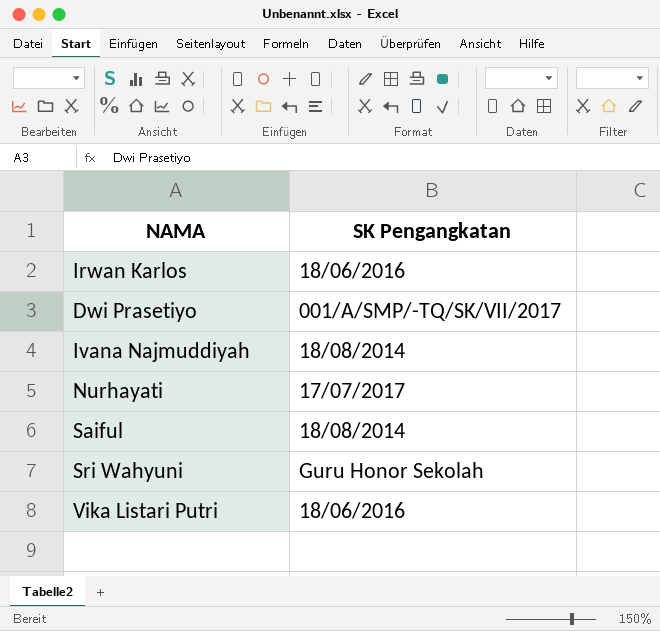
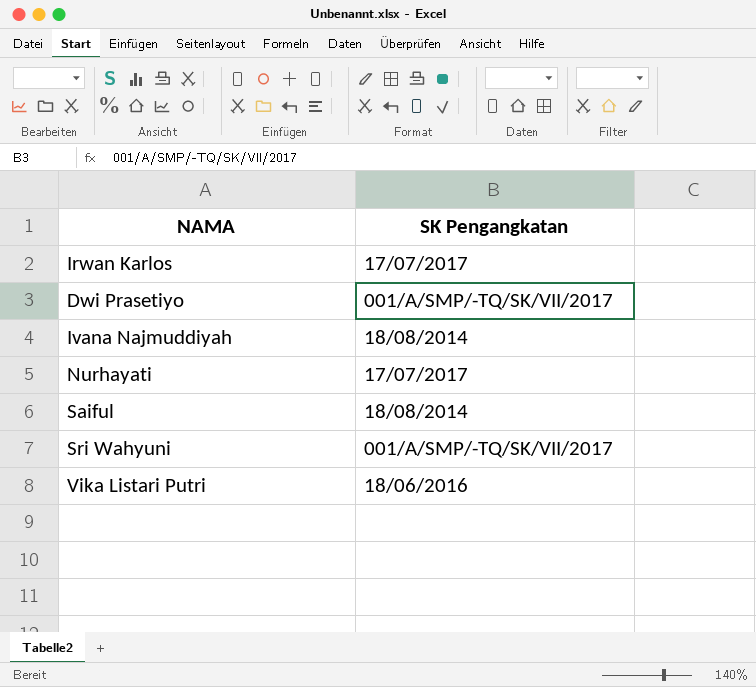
Irwan Karlos | SK Pengangkatan: 18/06/2016 -> 17/07/2017
Sri Wahyuni | SK Pengangkatan: Guru Honor Sekolah -> 001/A/SMP/-TQ/SK/VII/2017

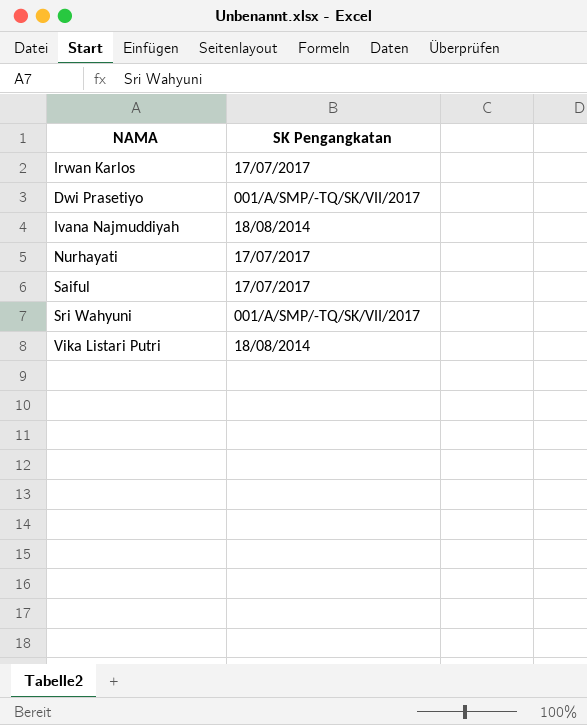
Saiful | SK Pengangkatan: 18/08/2014 -> 17/07/2017
Vika Listari Putri | SK Pengangkatan: 18/06/2016 -> 18/08/2014

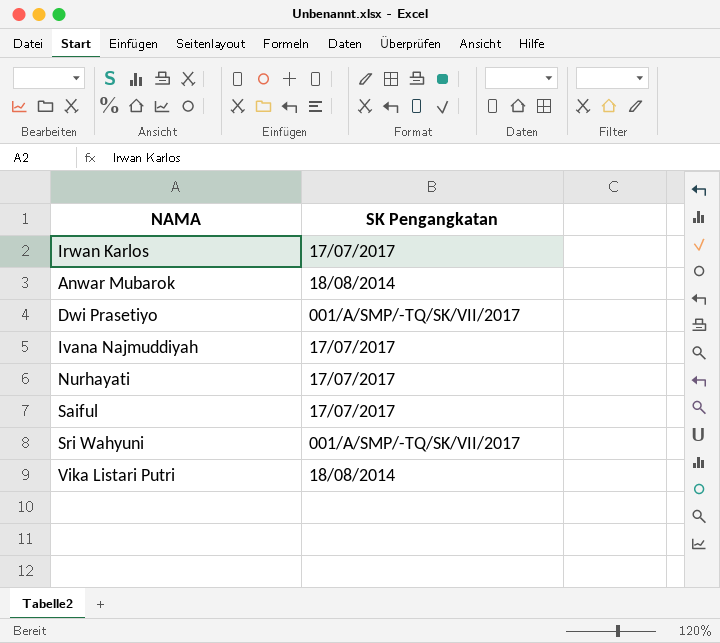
row Anwar Mubarok: none -> 18/08/2014
Ivana Najmuddiyah | SK Pengangkatan: 18/08/2014 -> 17/07/2017

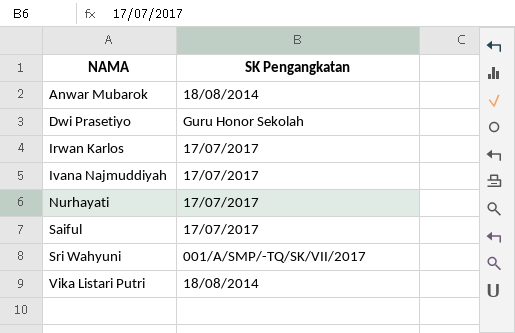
row order: none -> NAMA ascending
Dwi Prasetiyo | SK Pengangkatan: 001/A/SMP/-TQ/SK/VII/2017 -> Guru Honor Sekolah

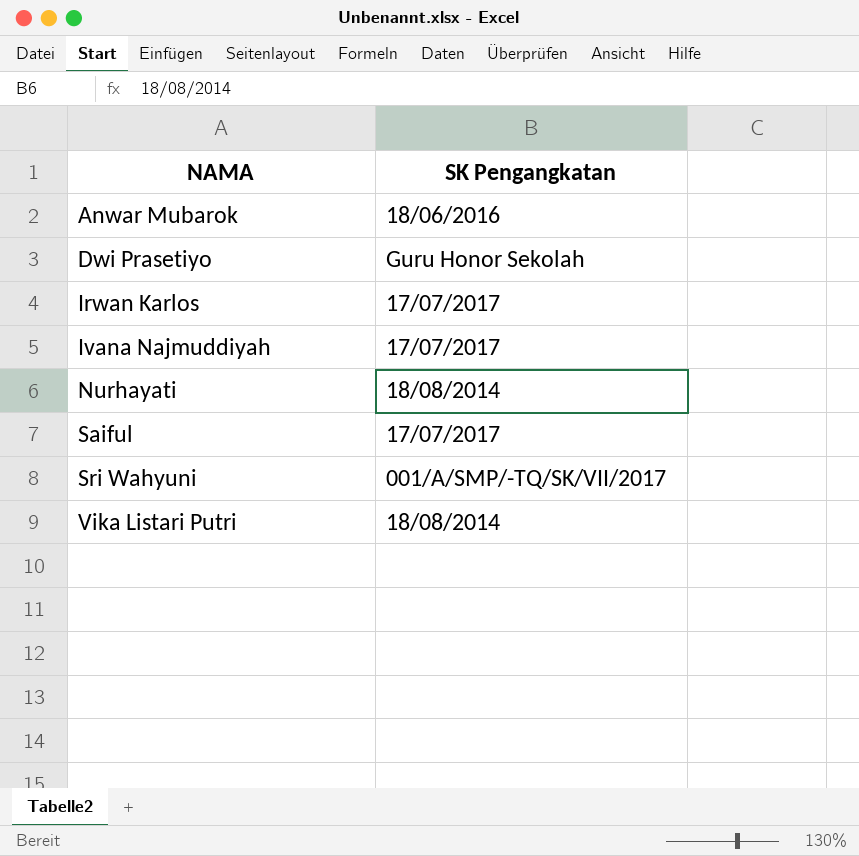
Anwar Mubarok | SK Pengangkatan: 18/08/2014 -> 18/06/2016
Nurhayati | SK Pengangkatan: 17/07/2017 -> 18/08/2014

